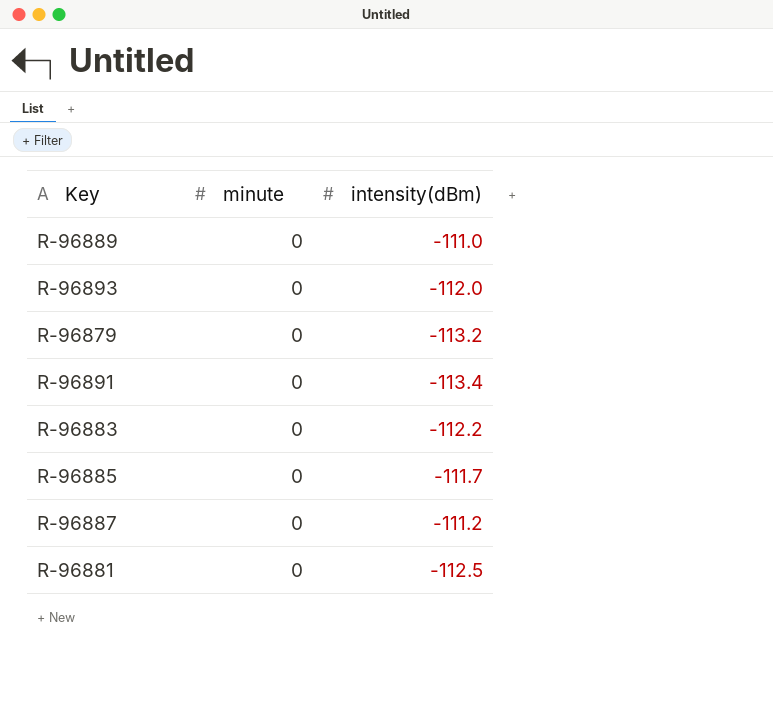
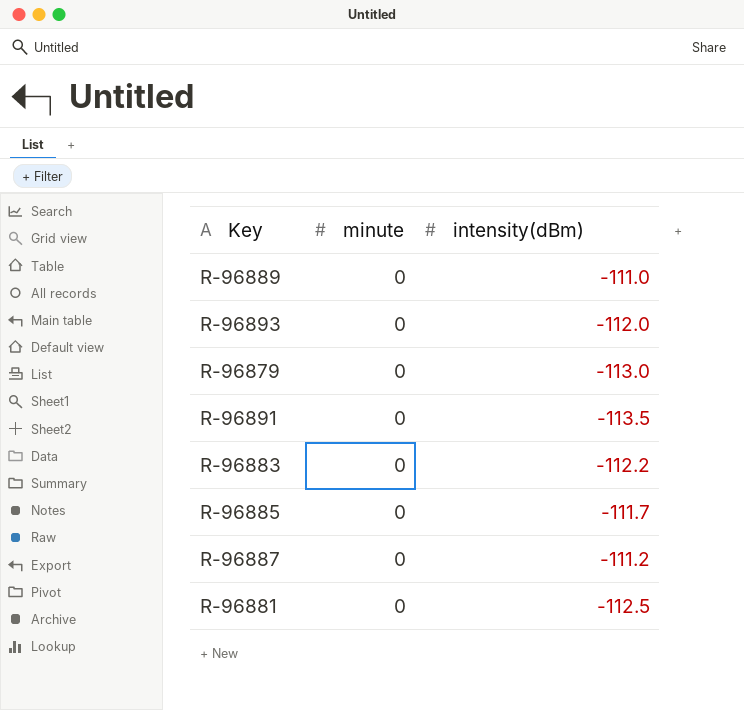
R-96879 | intensity(dBm): -113.2 -> -113.0
R-96891 | intensity(dBm): -113.4 -> -113.5

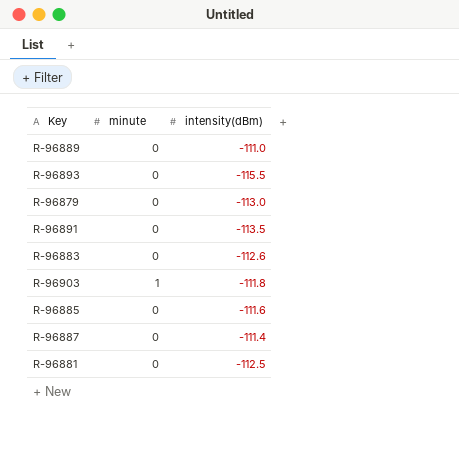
R-96893 | intensity(dBm): -112.0 -> -115.5
R-96883 | intensity(dBm): -112.2 -> -112.6
row R-96903: none -> 1 | -111.8
R-96885 | intensity(dBm): -111.7 -> -111.6
R-96887 | intensity(dBm): -111.2 -> -111.4

